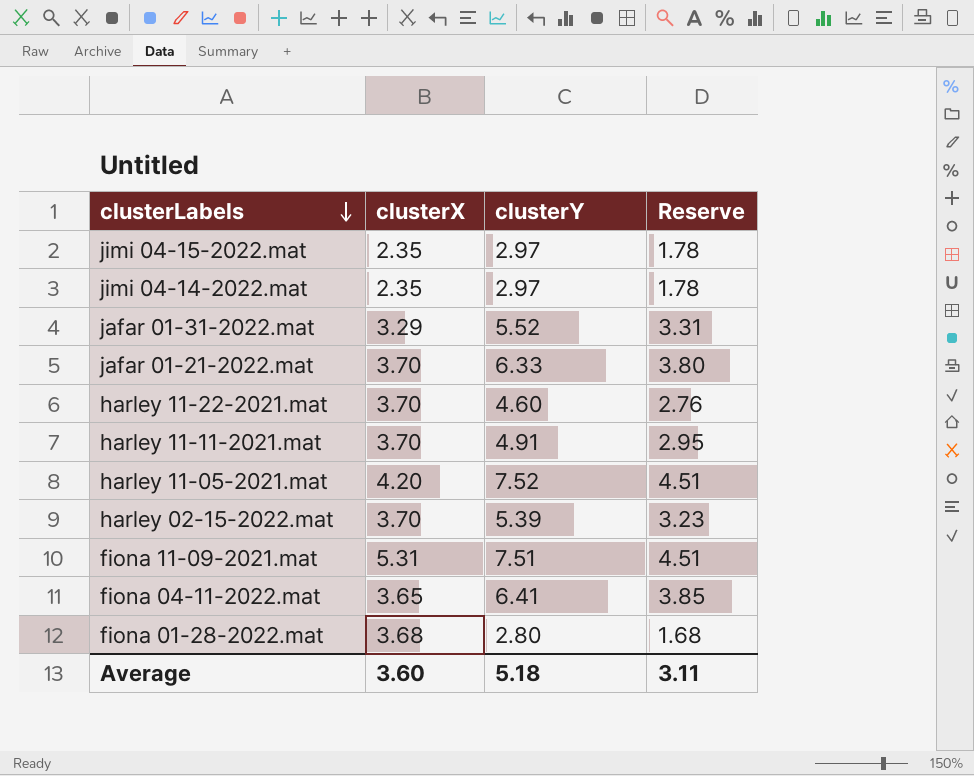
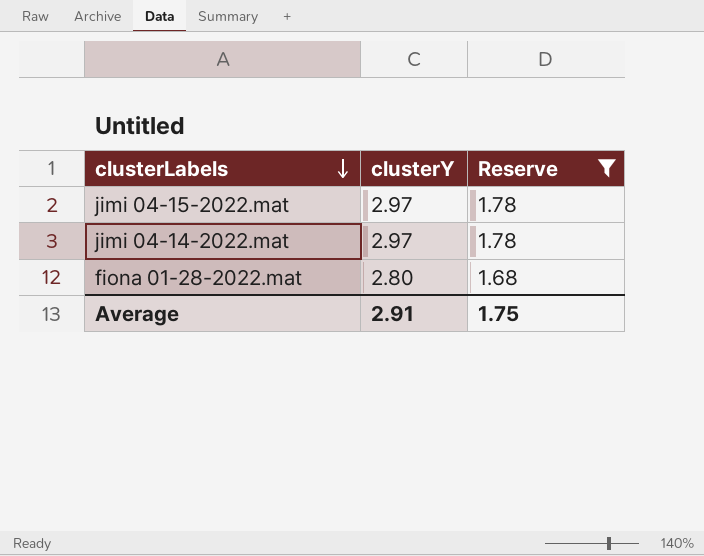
filter: none -> Reserve <= 1.78
column clusterX | position: 2 -> none
Average | clusterY: 5.18 -> 2.91
Average | Reserve: 3.11 -> 1.75

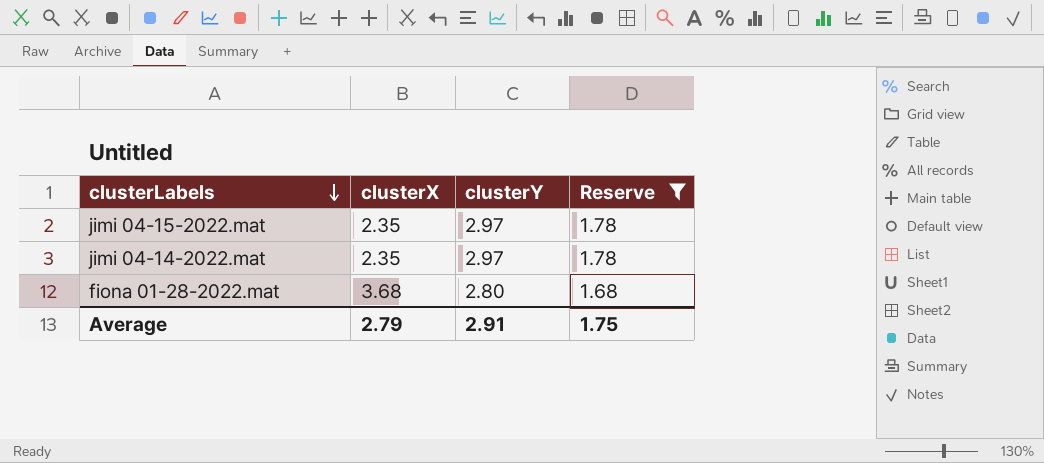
column clusterX | position: none -> 2

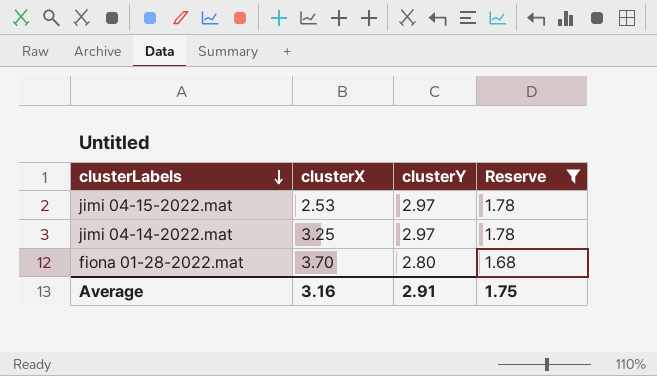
jimi 04-15-2022.mat | clusterX: 2.35 -> 2.53
jimi 04-14-2022.mat | clusterX: 2.35 -> 3.25
fiona 01-28-2022.mat | clusterX: 3.68 -> 3.70
Average | clusterX: 2.79 -> 3.16

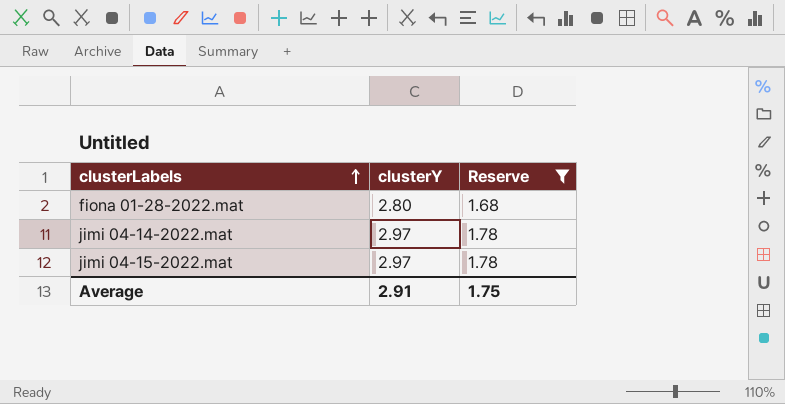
row order: clusterLabels descending -> clusterLabels ascending
column clusterX | position: 2 -> none

